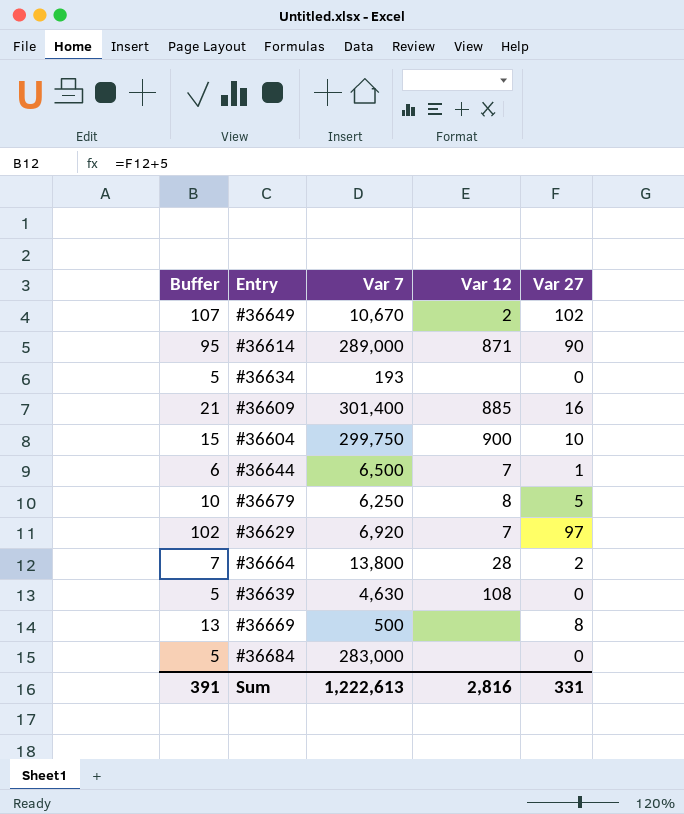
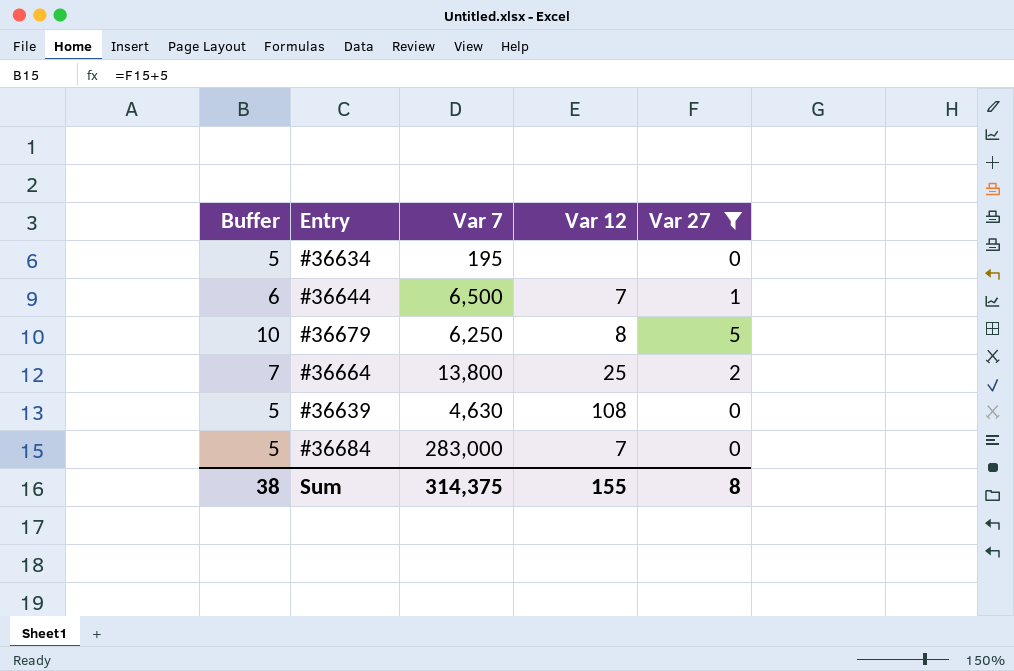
filter: none -> Var 27 <= 5
#36634 | Var 7: 193 -> 195
#36664 | Var 12: 28 -> 25
#36684 | Var 12: none -> 7
Sum | Buffer: 391 -> 38
Sum | Var 7: 1,222,613 -> 314,375
Sum | Var 12: 2,816 -> 155
Sum | Var 27: 331 -> 8

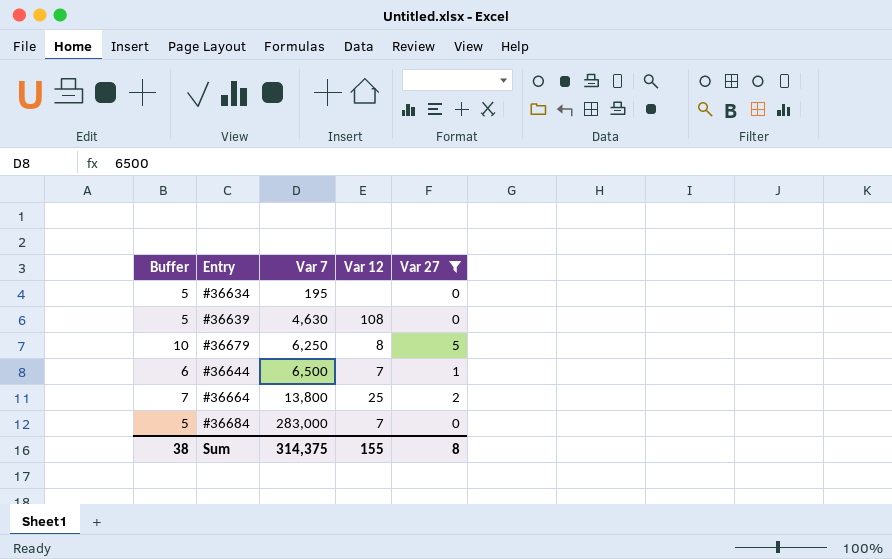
row order: none -> Var 7 ascending

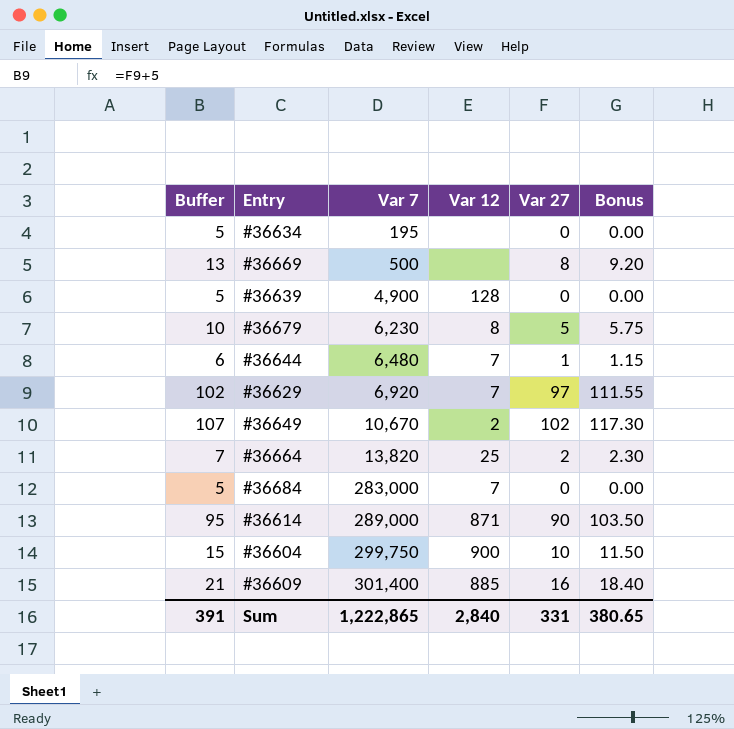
filter: Var 27 <= 5 -> none
column Bonus | formula: none -> [Var 27] * 1.15
#36639 | Var 7: 4,630 -> 4,900
#36639 | Var 12: 108 -> 128
#36679 | Var 7: 6,250 -> 6,230
#36644 | Var 7: 6,500 -> 6,480
#36664 | Var 7: 13,800 -> 13,820
Sum | Buffer: 38 -> 391
Sum | Var 7: 314,375 -> 1,222,865
Sum | Var 12: 155 -> 2,840
Sum | Var 27: 8 -> 331

